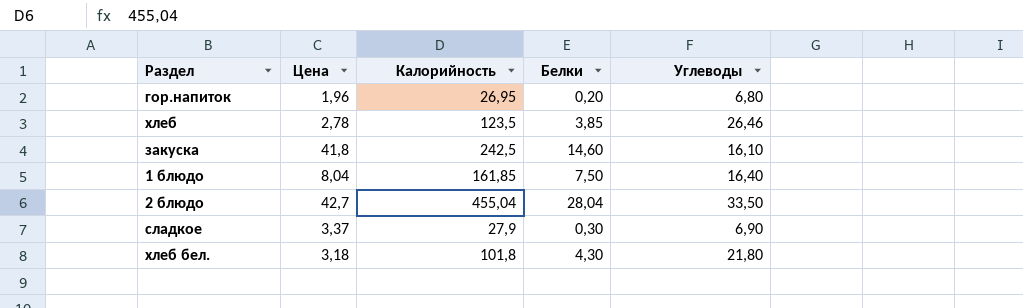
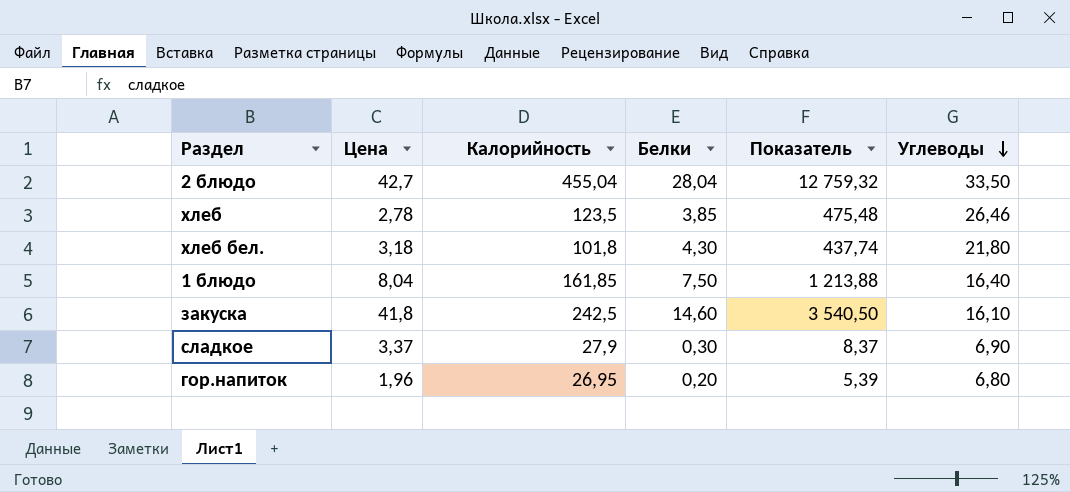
row order: none -> Углеводы descending
column Показатель | formula: none -> [Калорийность] * [Белки]

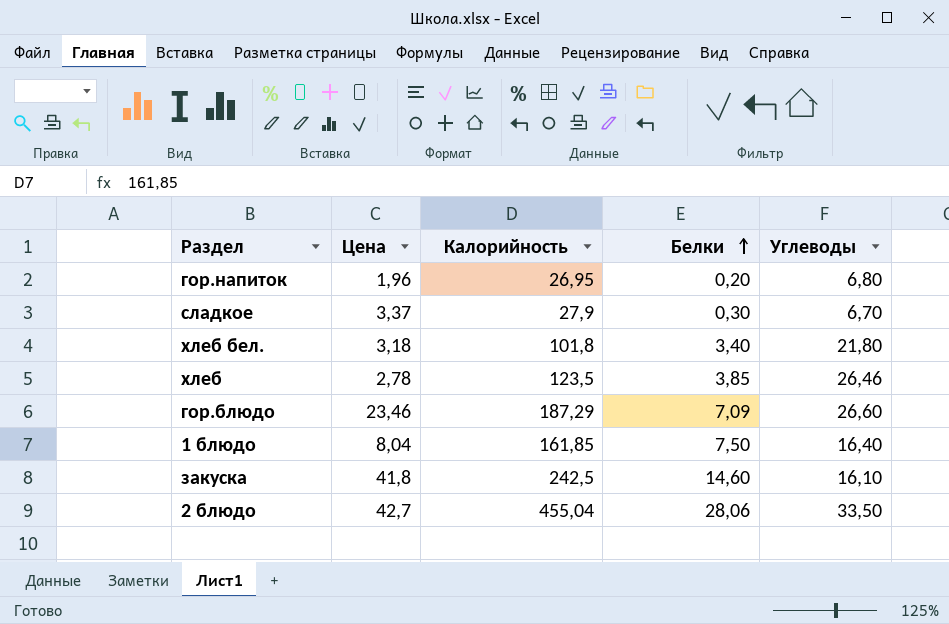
row order: Углеводы descending -> Белки ascending
column Показатель | formula: [Калорийность] * [Белки] -> none
сладкое | Углеводы: 6,90 -> 6,70
хлеб бел. | Белки: 4,30 -> 3,40
row гор.блюдо: none -> 23,46 | 187,29 | 7,09 | 26,60
2 блюдо | Белки: 28,04 -> 28,06

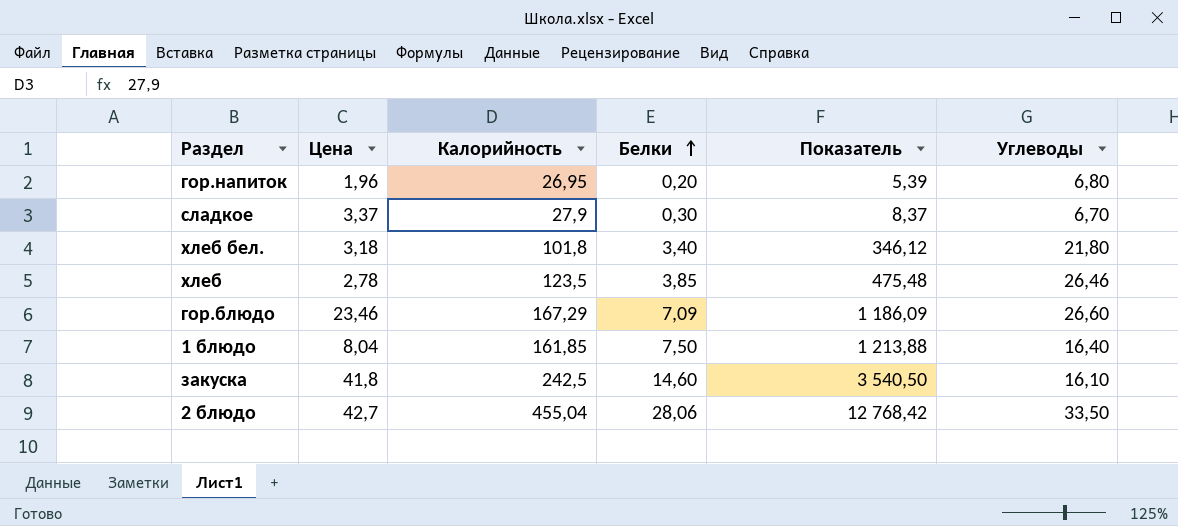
column Показатель | formula: none -> [Калорийность] * [Белки]
гор.блюдо | Калорийность: 187,29 -> 167,29

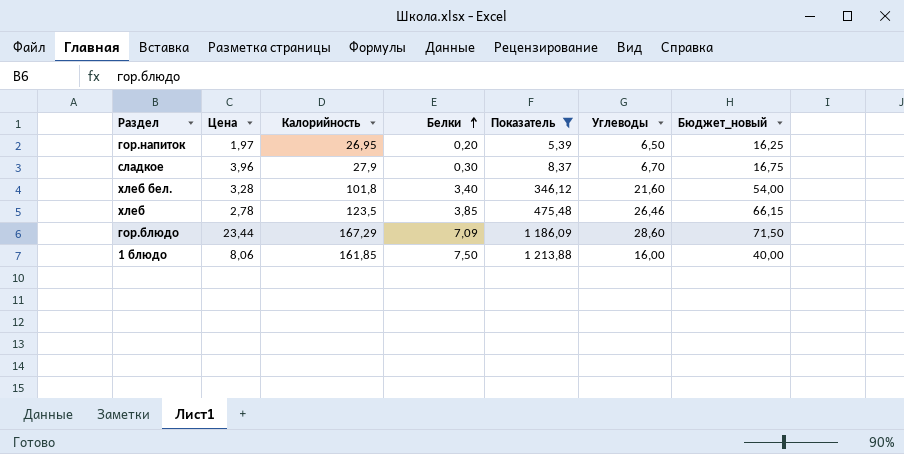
filter: none -> Показатель <= 1 213,88
column Бюджет_новый | formula: none -> [Углеводы] * 2,5
гор.напиток | Цена: 1,96 -> 1,97
гор.напиток | Углеводы: 6,80 -> 6,50
сладкое | Цена: 3,37 -> 3,96
хлеб бел. | Цена: 3,18 -> 3,28
хлеб бел. | Углеводы: 21,80 -> 21,60
гор.блюдо | Цена: 23,46 -> 23,44
гор.блюдо | Углеводы: 26,60 -> 28,60
1 блюдо | Цена: 8,04 -> 8,06
1 блюдо | Углеводы: 16,40 -> 16,00

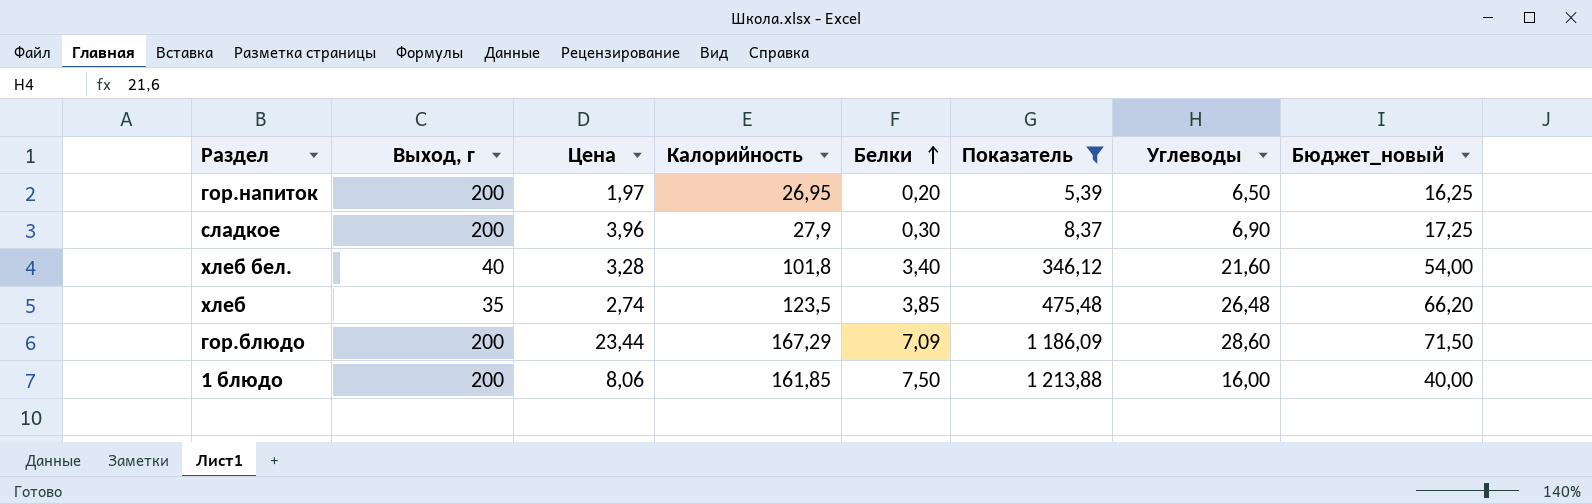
column Выход, г | position: none -> 2
сладкое | Углеводы: 6,70 -> 6,90
сладкое | Бюджет_новый: 16,75 -> 17,25
хлеб | Цена: 2,78 -> 2,74
хлеб | Углеводы: 26,46 -> 26,48
хлеб | Бюджет_новый: 66,15 -> 66,20

